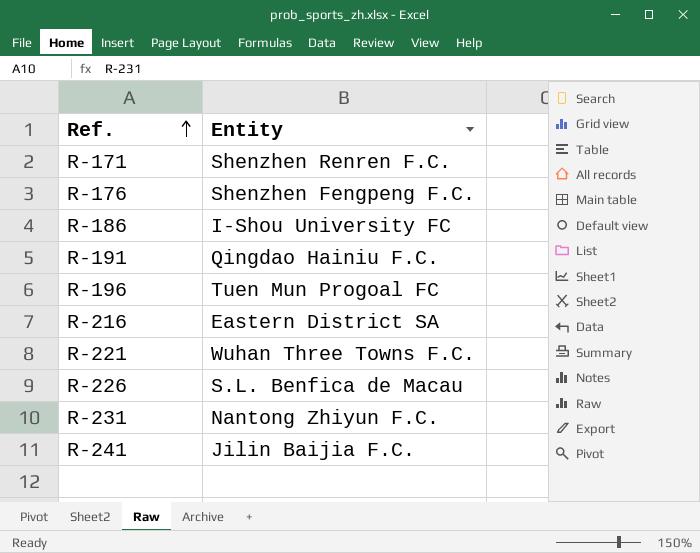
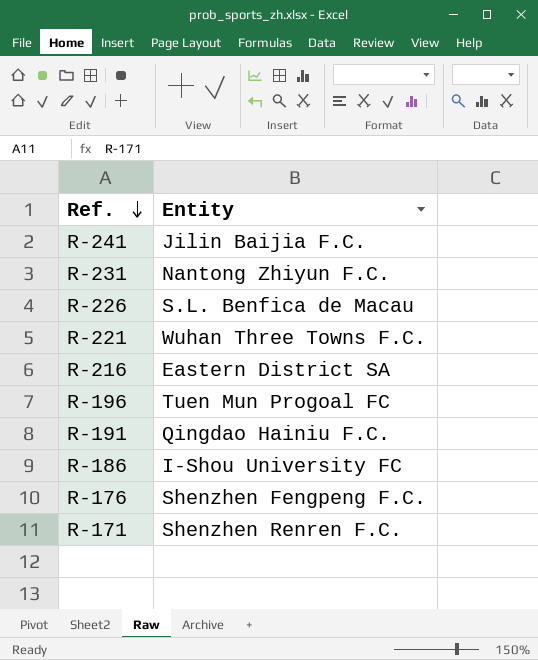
row order: Ref. ascending -> Ref. descending

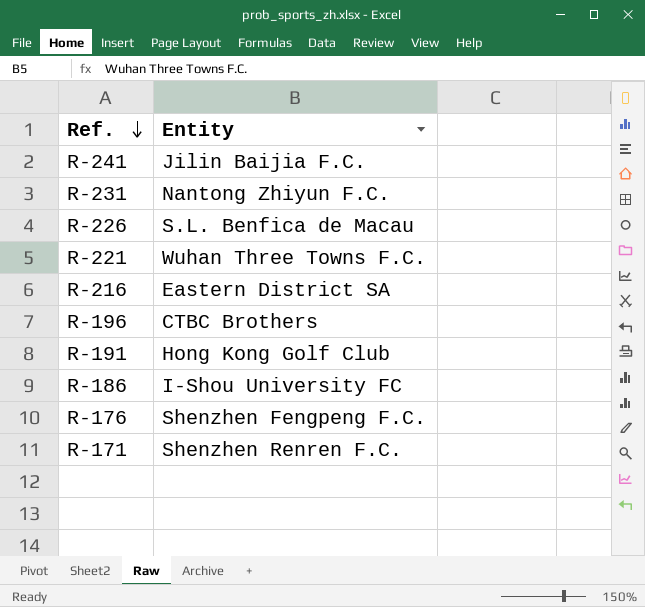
R-196 | Entity: Tuen Mun Progoal FC -> CTBC Brothers
R-191 | Entity: Qingdao Hainiu F.C. -> Hong Kong Golf Club

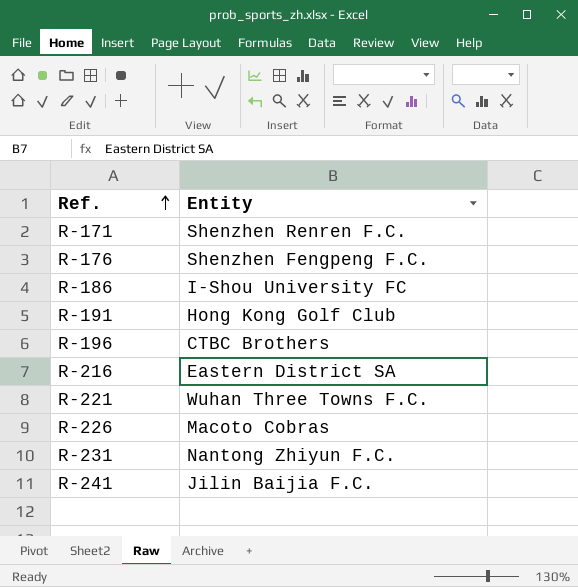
row order: Ref. descending -> Ref. ascending
R-226 | Entity: S.L. Benfica de Macau -> Macoto Cobras

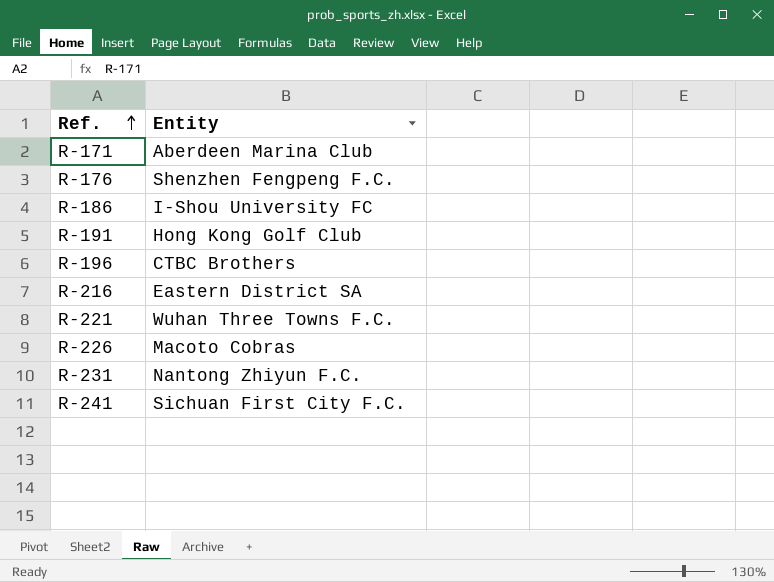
R-171 | Entity: Shenzhen Renren F.C. -> Aberdeen Marina Club
R-241 | Entity: Jilin Baijia F.C. -> Sichuan First City F.C.

